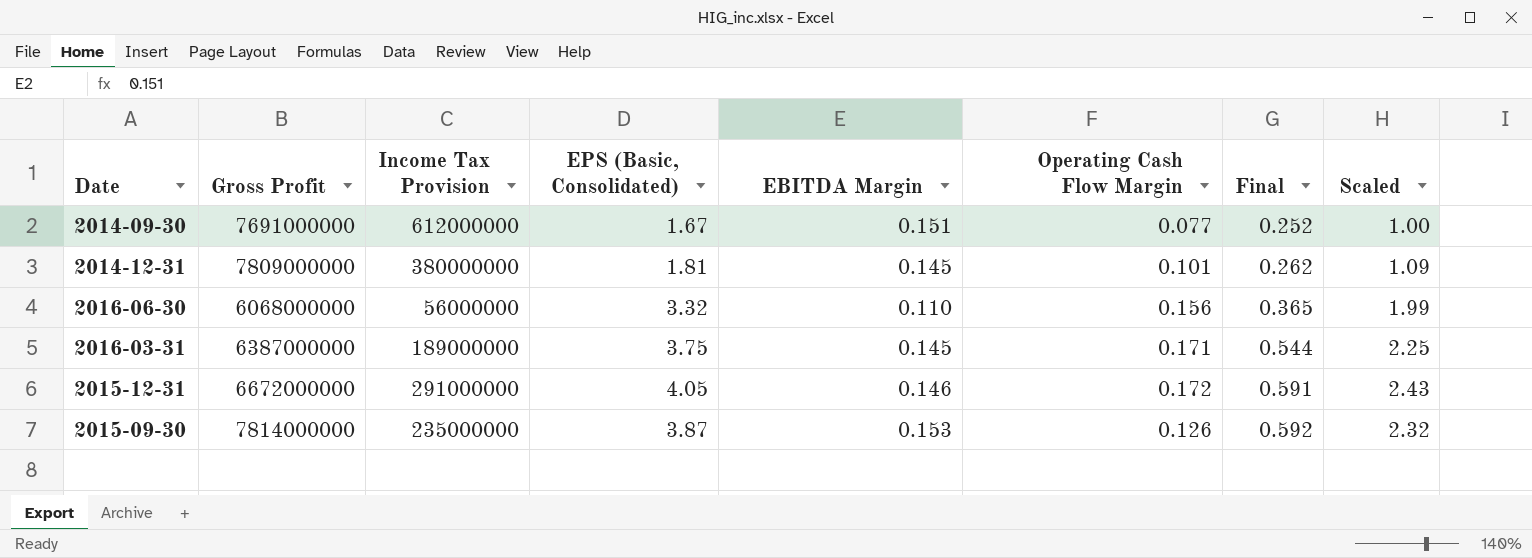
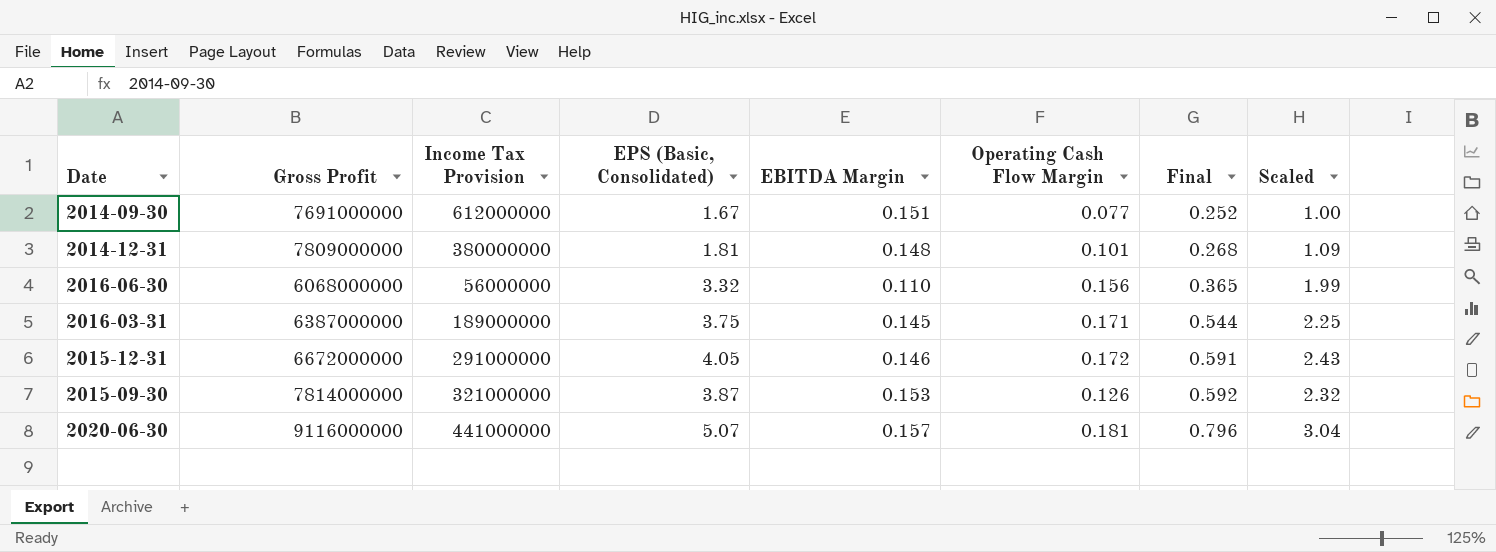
2014-12-31 | EBITDA Margin: 0.145 -> 0.148
2014-12-31 | Final: 0.262 -> 0.268
2015-09-30 | Income Tax Provision: 235000000 -> 321000000
row 2020-06-30: none -> 9116000000 | 441000000 | 5.07 | 0.157 | 0.181 | 0.796 | 3.04

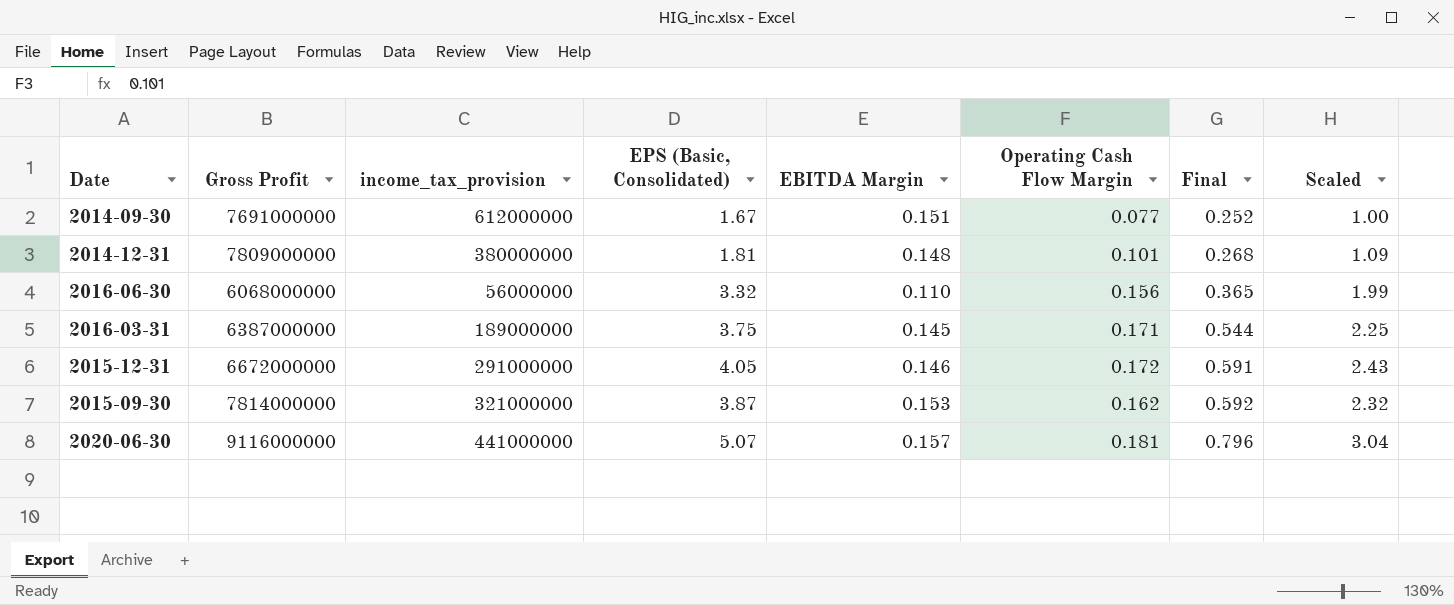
column name: Income Tax Provision -> income_tax_provision
2015-09-30 | Operating Cash Flow Margin: 0.126 -> 0.162

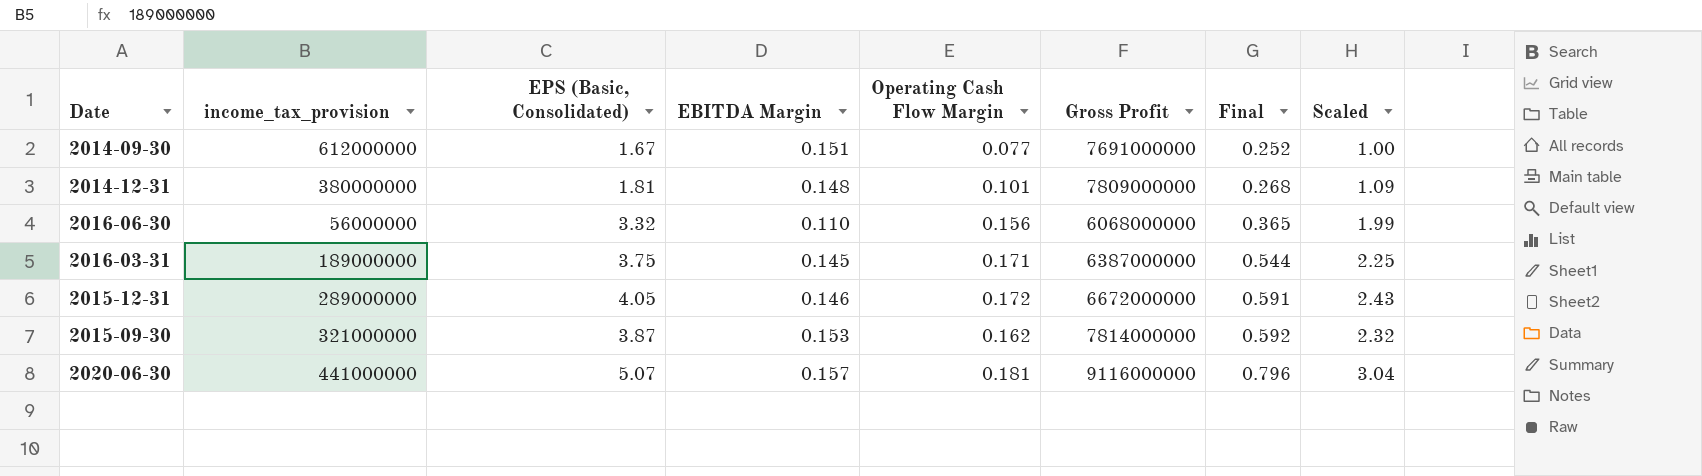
column Gross Profit | position: 2 -> 6
2015-12-31 | income_tax_provision: 291000000 -> 289000000

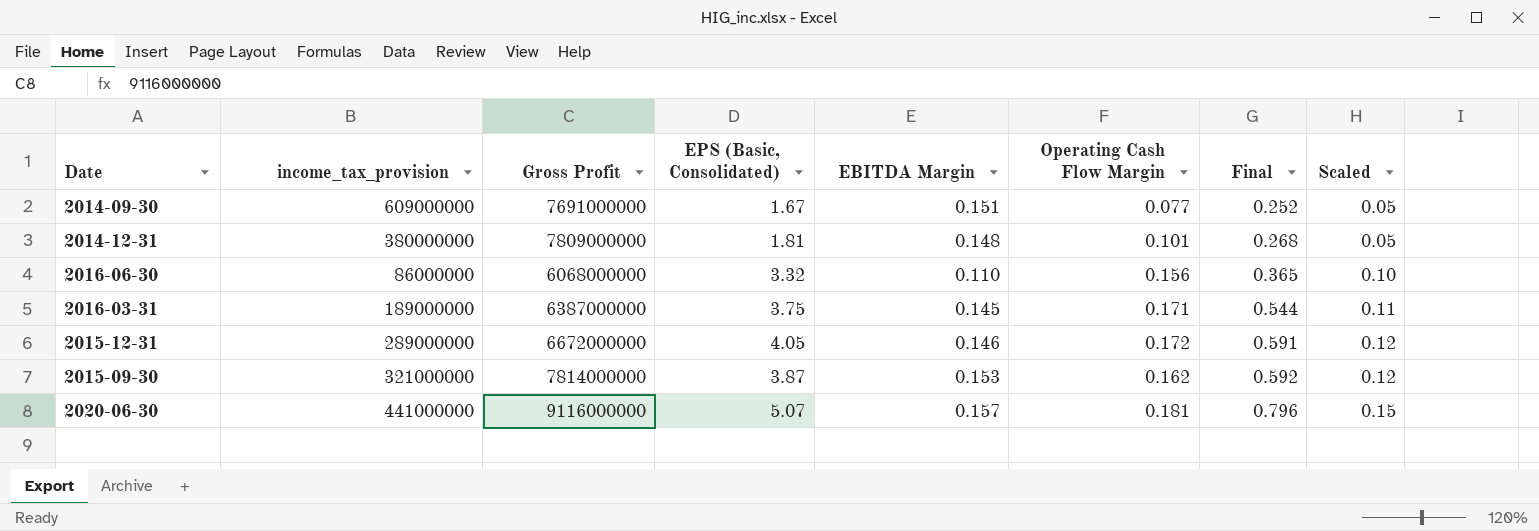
column Gross Profit | position: 6 -> 3
column Scaled | formula: [EPS (Basic, Consolidated)] * 0.6 -> [EPS (Basic, Consolidated)] * 0.03
2014-09-30 | income_tax_provision: 612000000 -> 609000000
2016-06-30 | income_tax_provision: 56000000 -> 86000000

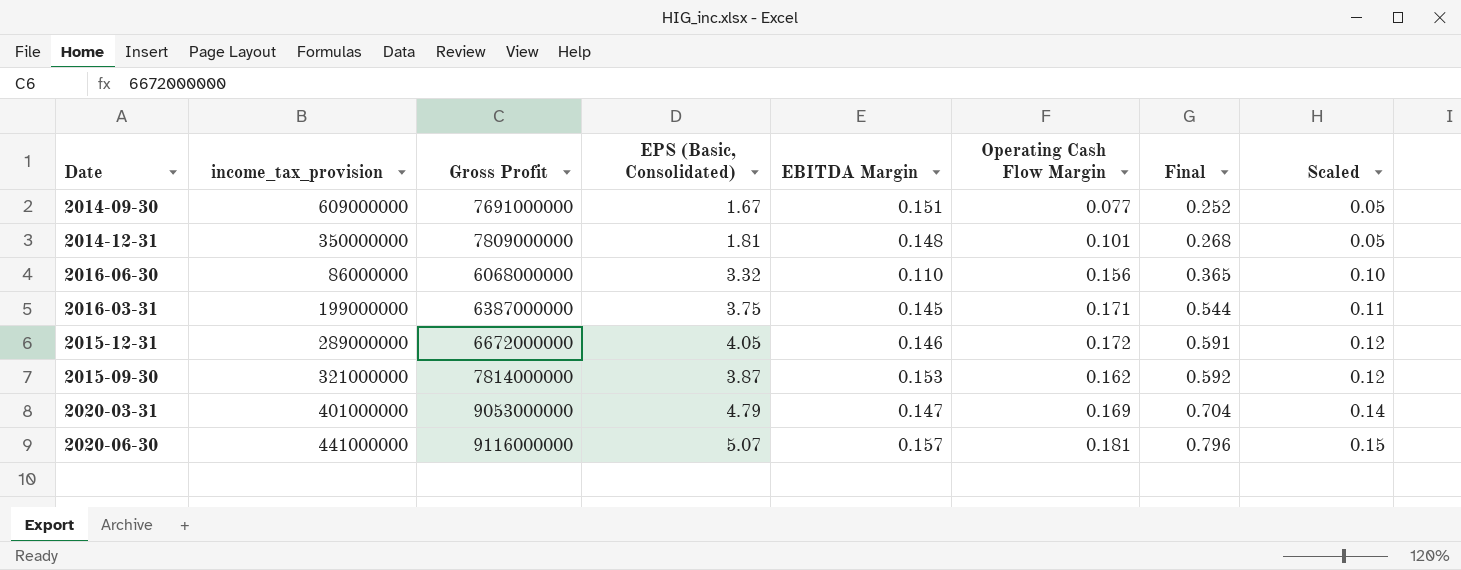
2014-12-31 | income_tax_provision: 380000000 -> 350000000
2016-03-31 | income_tax_provision: 189000000 -> 199000000
row 2020-03-31: none -> 401000000 | 9053000000 | 4.79 | 0.147 | 0.169 | 0.704 | 0.14

